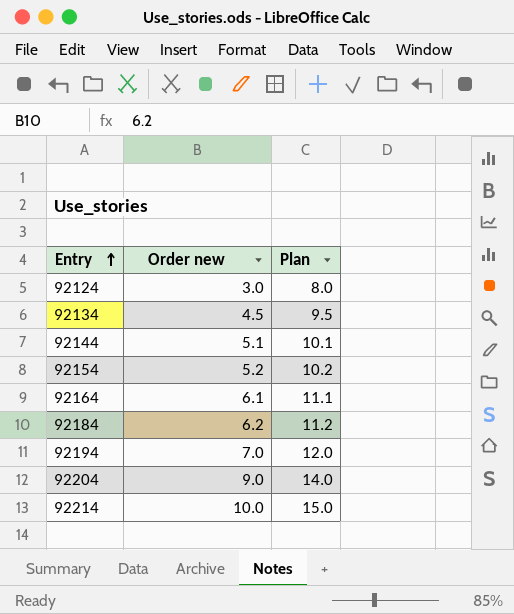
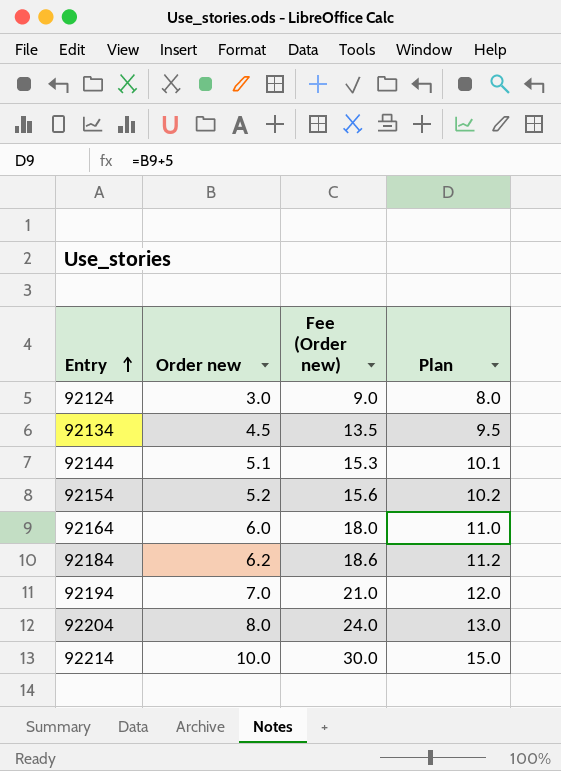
column Fee (Order new) | formula: none -> [Order new] * 3
92164 | Order new: 6.1 -> 6.0
92164 | Plan: 11.1 -> 11.0
92204 | Order new: 9.0 -> 8.0
92204 | Plan: 14.0 -> 13.0

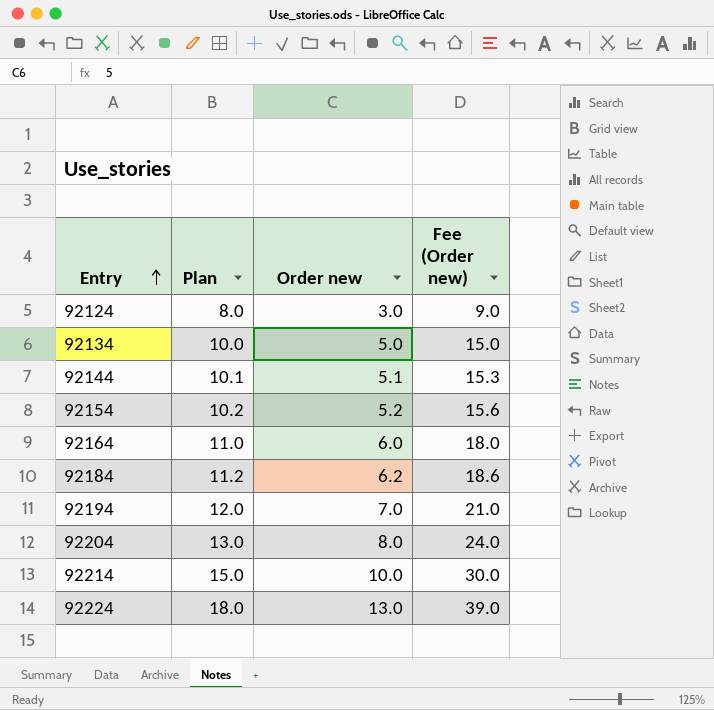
column Plan | position: 4 -> 2
92134 | Plan: 9.5 -> 10.0
92134 | Order new: 4.5 -> 5.0
92134 | Fee (Order new): 13.5 -> 15.0
row 92224: none -> 18.0 | 13.0 | 39.0

